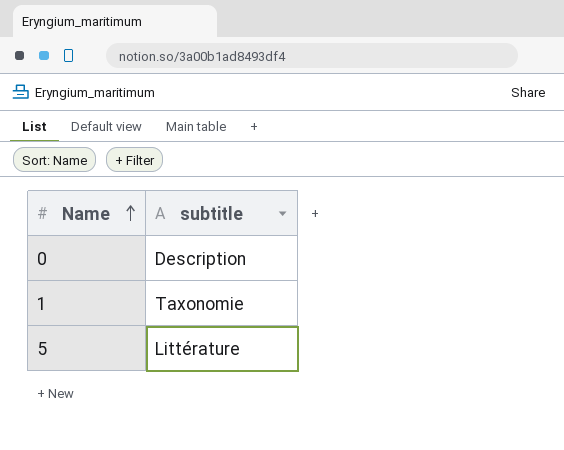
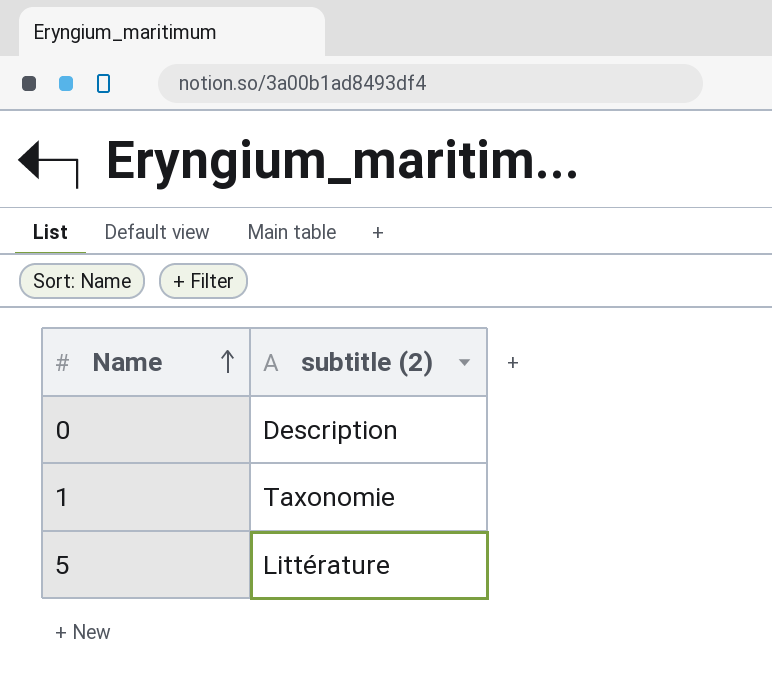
column name: subtitle -> subtitle (2)

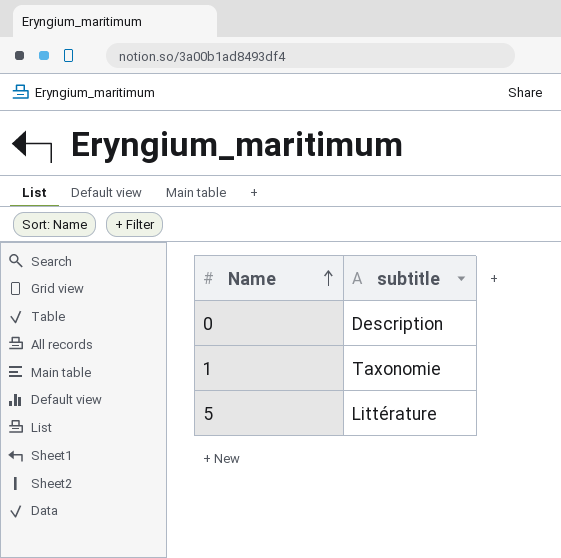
column name: subtitle (2) -> subtitle

